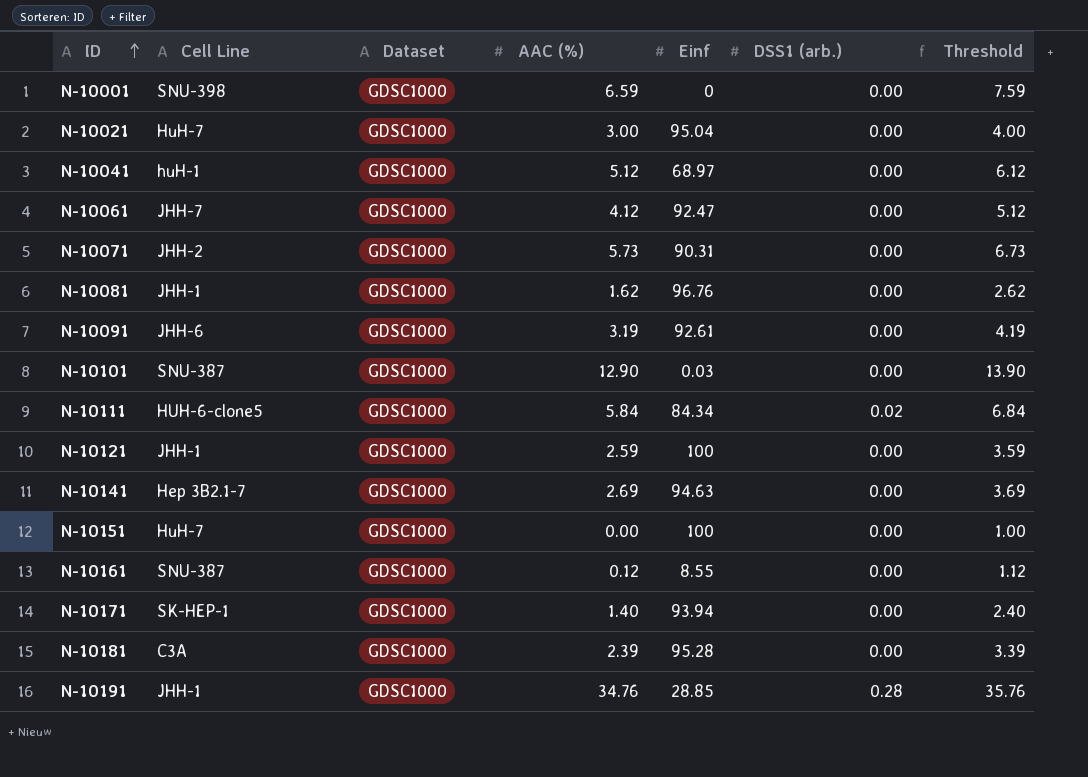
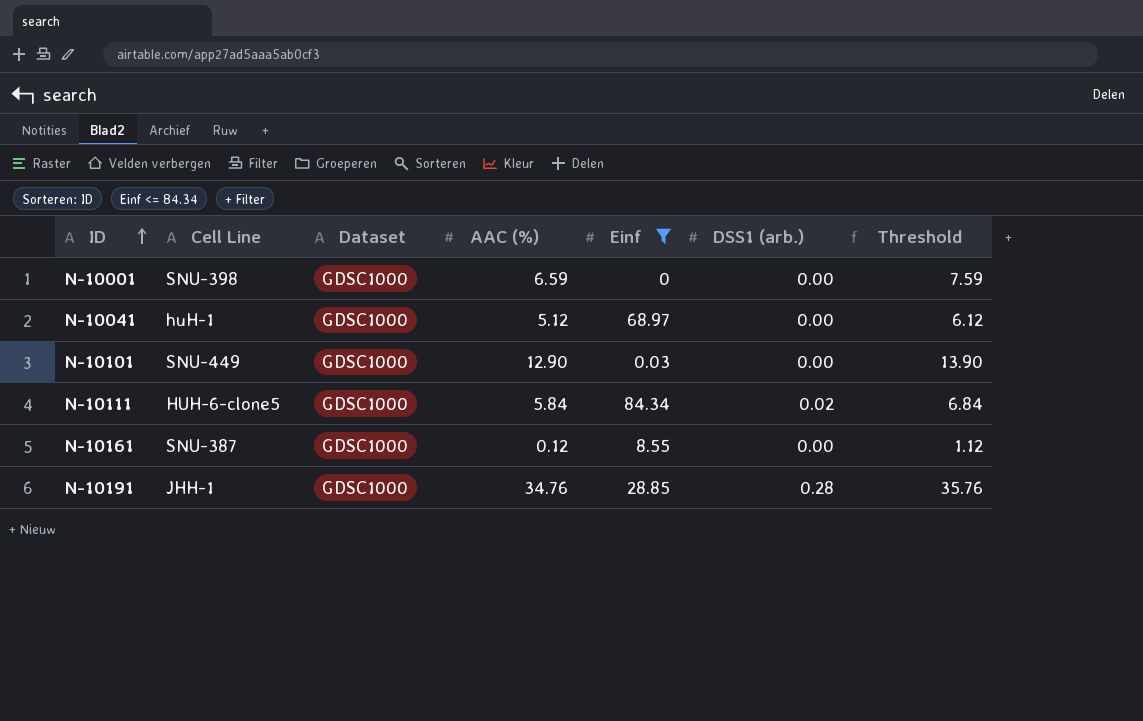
filter: none -> Einf <= 84.34
N-10101 | Cell Line: SNU-387 -> SNU-449

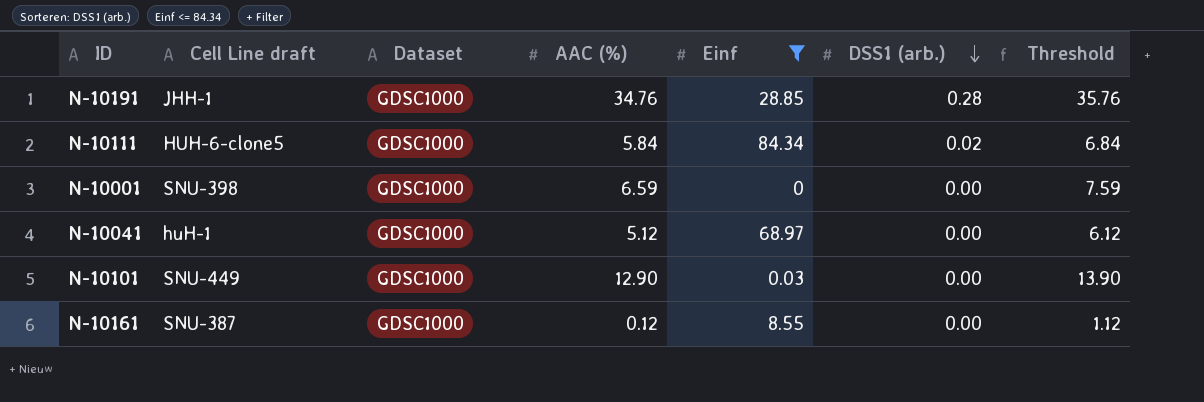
row order: ID ascending -> DSS1 (arb.) descending
column name: Cell Line -> Cell Line draft

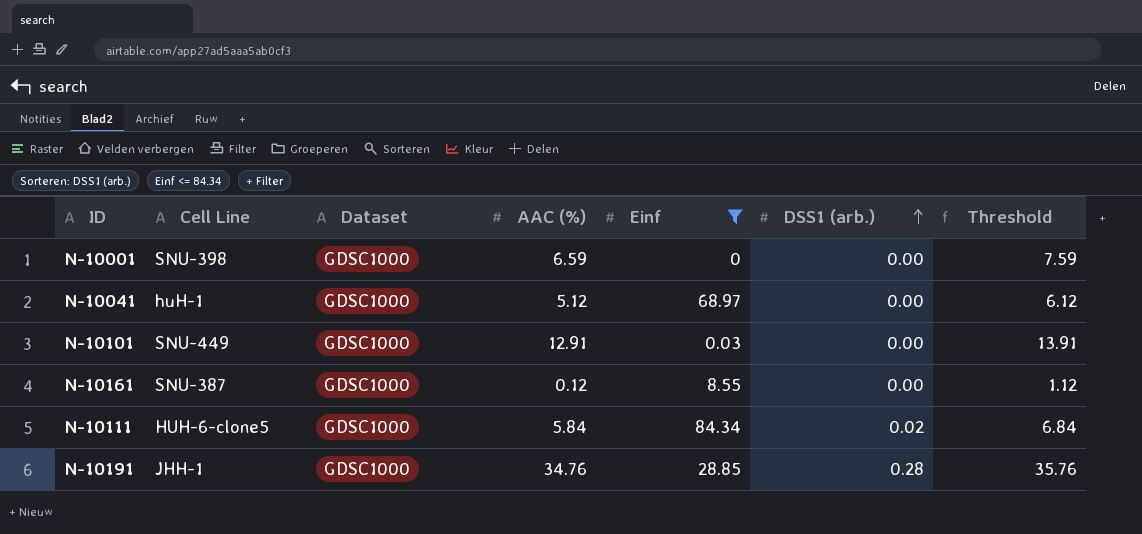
row order: DSS1 (arb.) descending -> DSS1 (arb.) ascending
column name: Cell Line draft -> Cell Line
N-10101 | AAC (%): 12.90 -> 12.91
N-10101 | Threshold: 13.90 -> 13.91

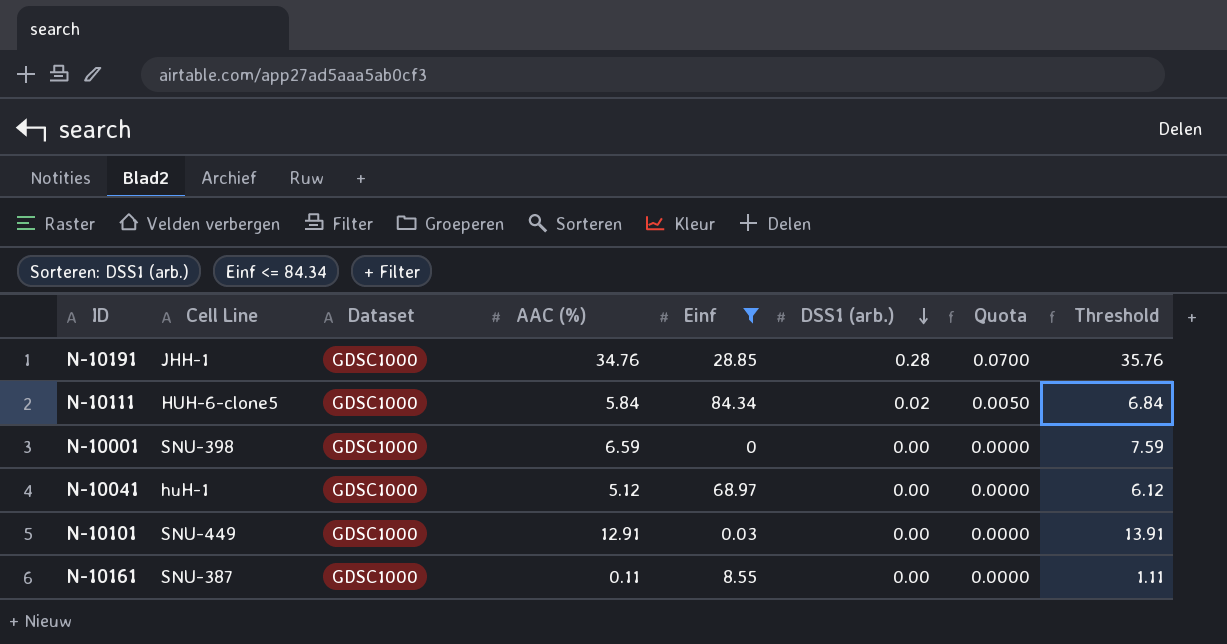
row order: DSS1 (arb.) ascending -> DSS1 (arb.) descending
column Quota | formula: none -> [DSS1 (arb.)] * 0.25
N-10161 | AAC (%): 0.12 -> 0.11
N-10161 | Threshold: 1.12 -> 1.11

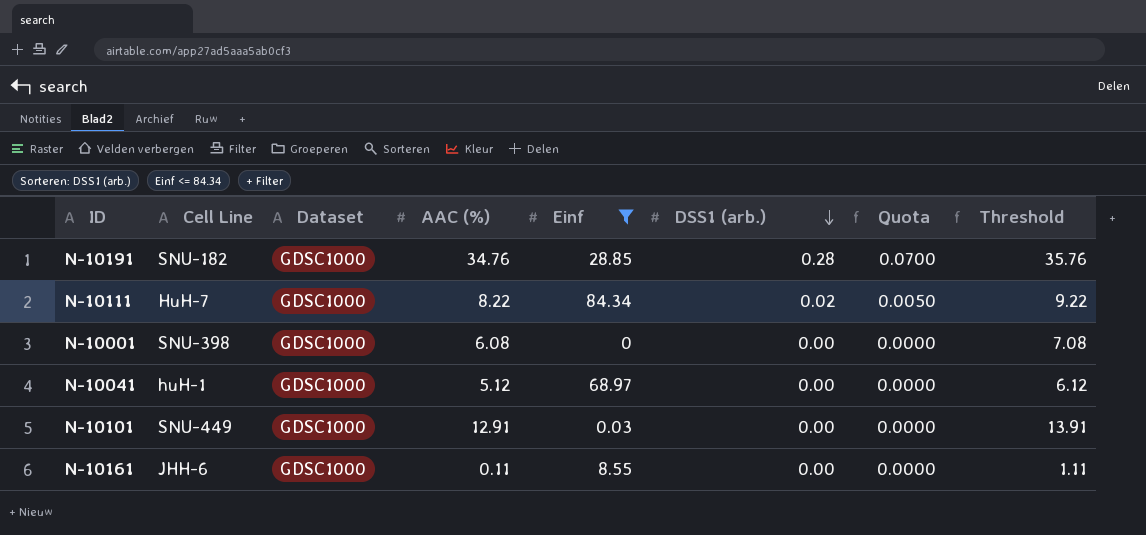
N-10191 | Cell Line: JHH-1 -> SNU-182
N-10111 | Cell Line: HUH-6-clone5 -> HuH-7
N-10111 | AAC (%): 5.84 -> 8.22
N-10111 | Threshold: 6.84 -> 9.22
N-10001 | AAC (%): 6.59 -> 6.08
N-10001 | Threshold: 7.59 -> 7.08
N-10161 | Cell Line: SNU-387 -> JHH-6

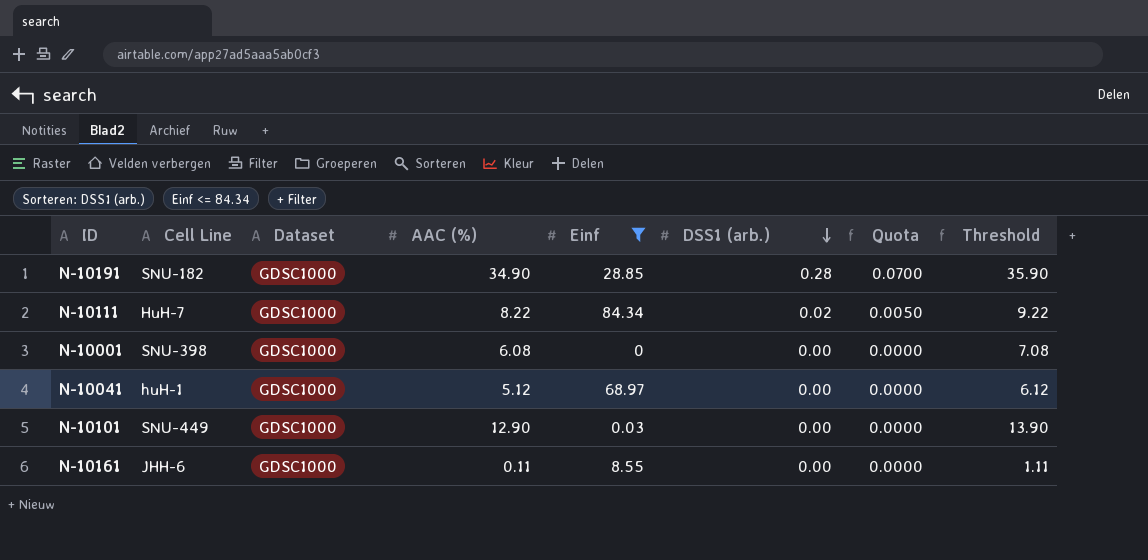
N-10191 | AAC (%): 34.76 -> 34.90
N-10191 | Threshold: 35.76 -> 35.90
N-10101 | AAC (%): 12.91 -> 12.90
N-10101 | Threshold: 13.91 -> 13.90

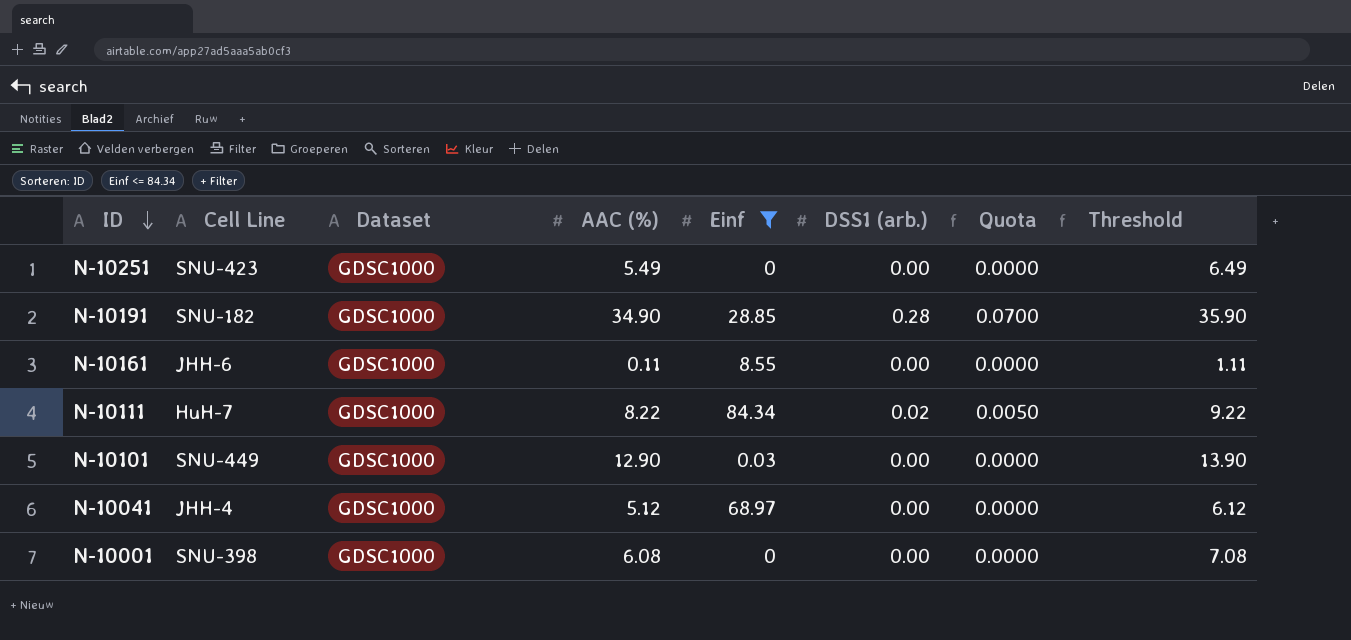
row order: DSS1 (arb.) descending -> ID descending
row N-10251: none -> SNU-423 | GDSC1000 | 5.49 | 0 | 0.00 | 0.0000 | 6.49
N-10041 | Cell Line: huH-1 -> JHH-4

